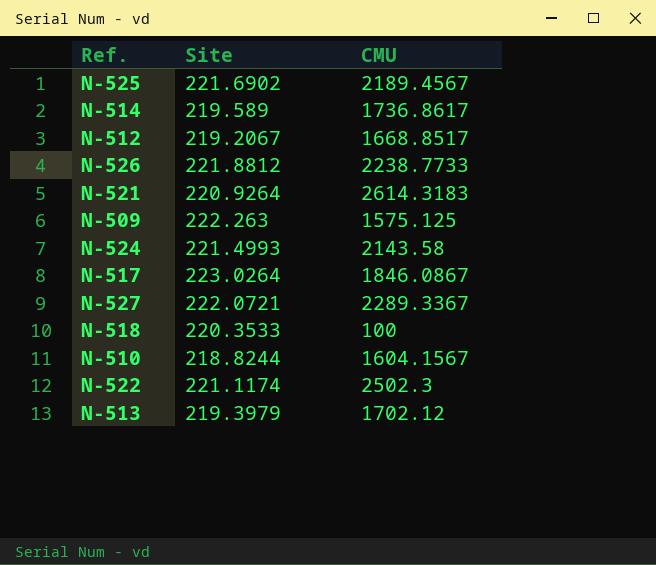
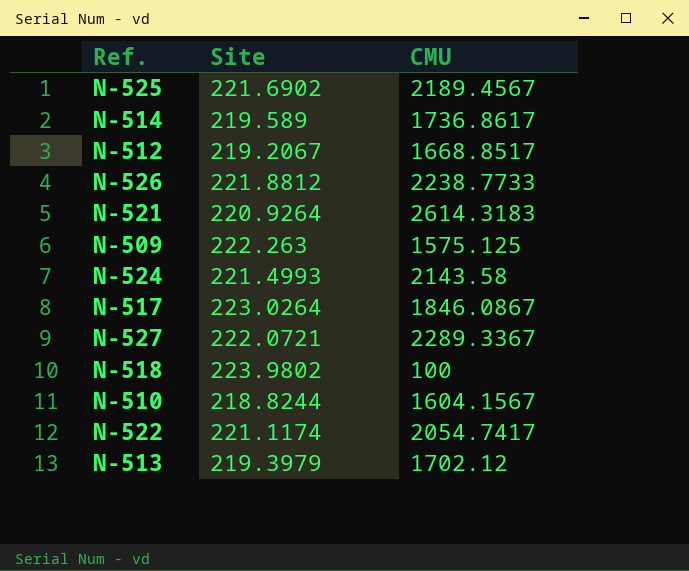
N-518 | Site: 220.3533 -> 223.9802
N-522 | CMU: 2502.3 -> 2054.7417

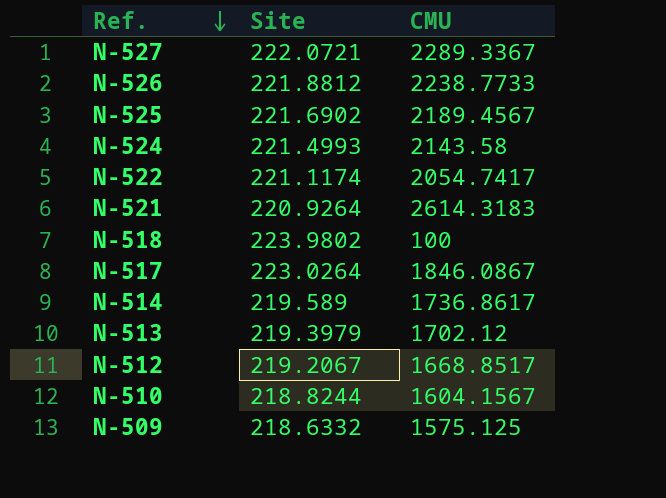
row order: none -> Ref. descending
N-509 | Site: 222.263 -> 218.6332

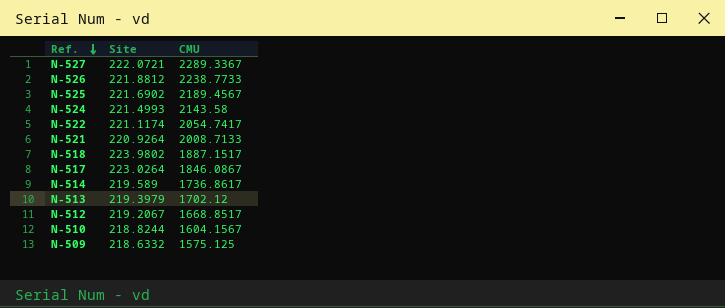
N-521 | CMU: 2614.3183 -> 2008.7133
N-518 | CMU: 100 -> 1887.1517

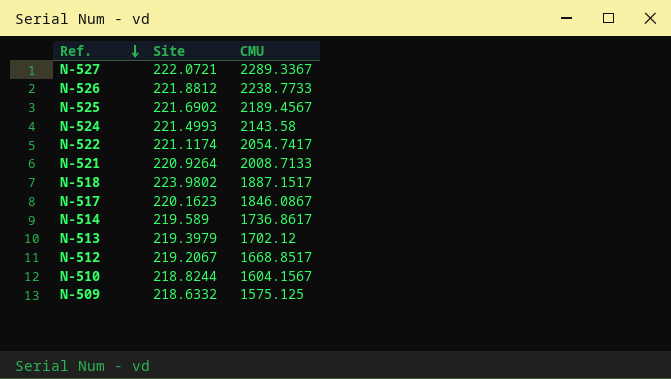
N-517 | Site: 223.0264 -> 220.1623

